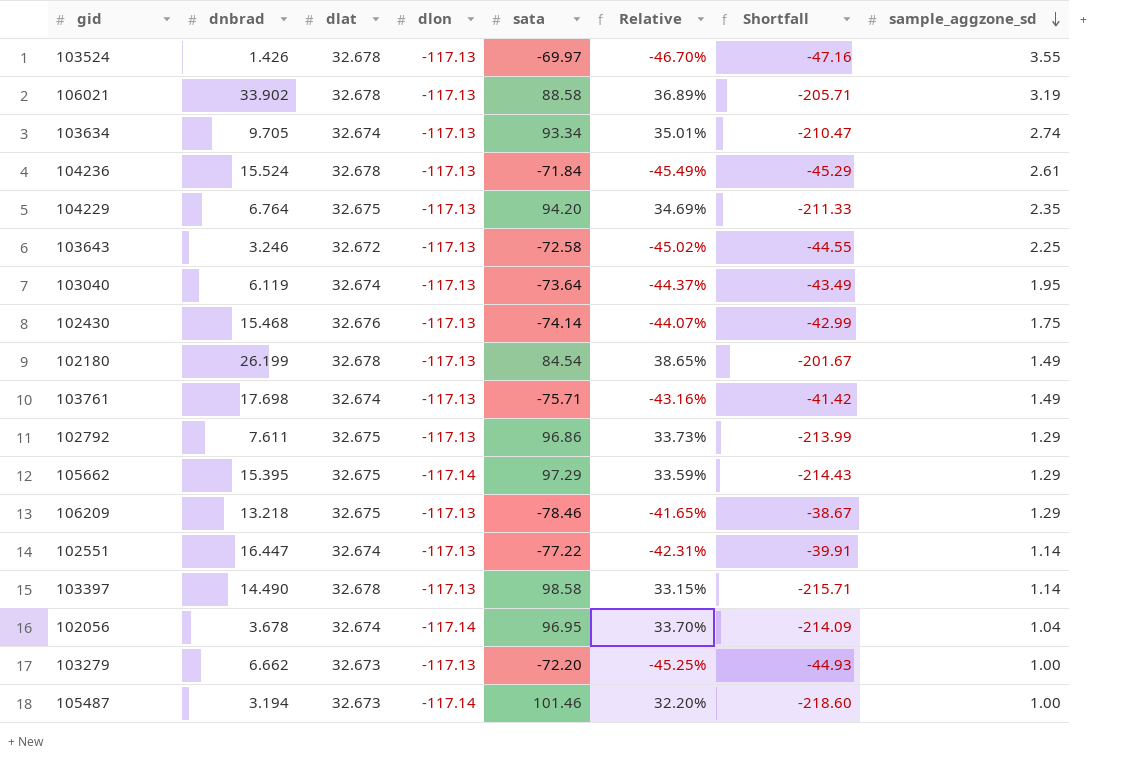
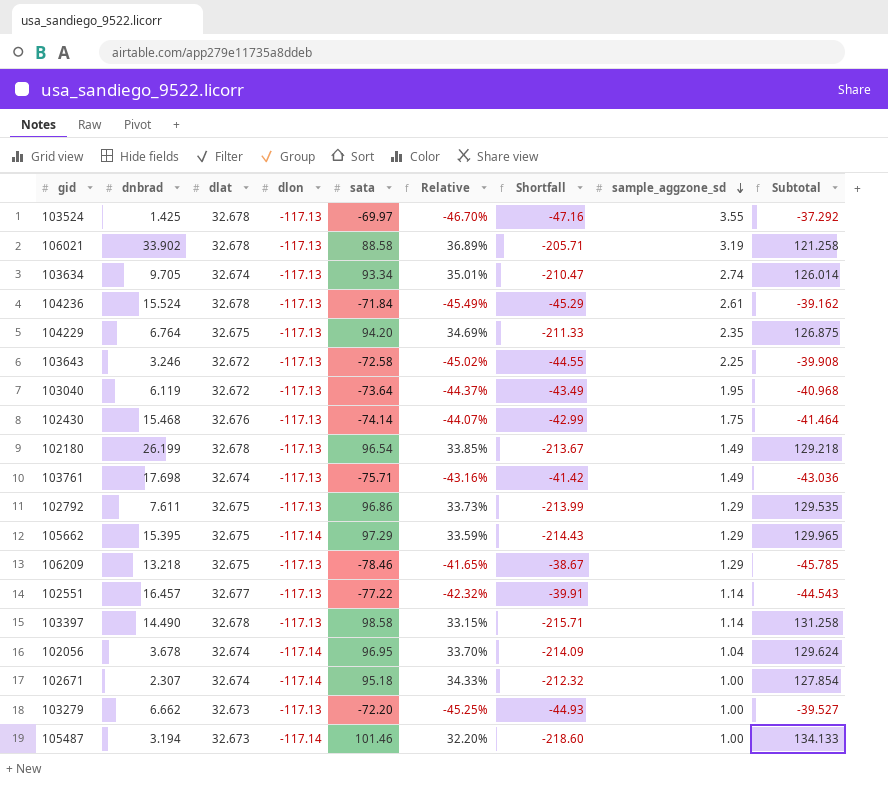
column Subtotal | formula: none -> [dlat] + [sata]
103524 | dnbrad: 1.426 -> 1.425
103040 | dlat: 32.674 -> 32.672
102180 | sata: 84.54 -> 96.54
102180 | Relative: 38.65% -> 33.85%
102180 | Shortfall: -201.67 -> -213.67
102551 | dnbrad: 16.447 -> 16.457
102551 | dlat: 32.674 -> 32.677
102551 | Relative: -42.31% -> -42.32%
row 102671: none -> 2.307 | 32.674 | -117.14 | 95.18 | 34.33% | -212.32 | 1.00 | 127.854

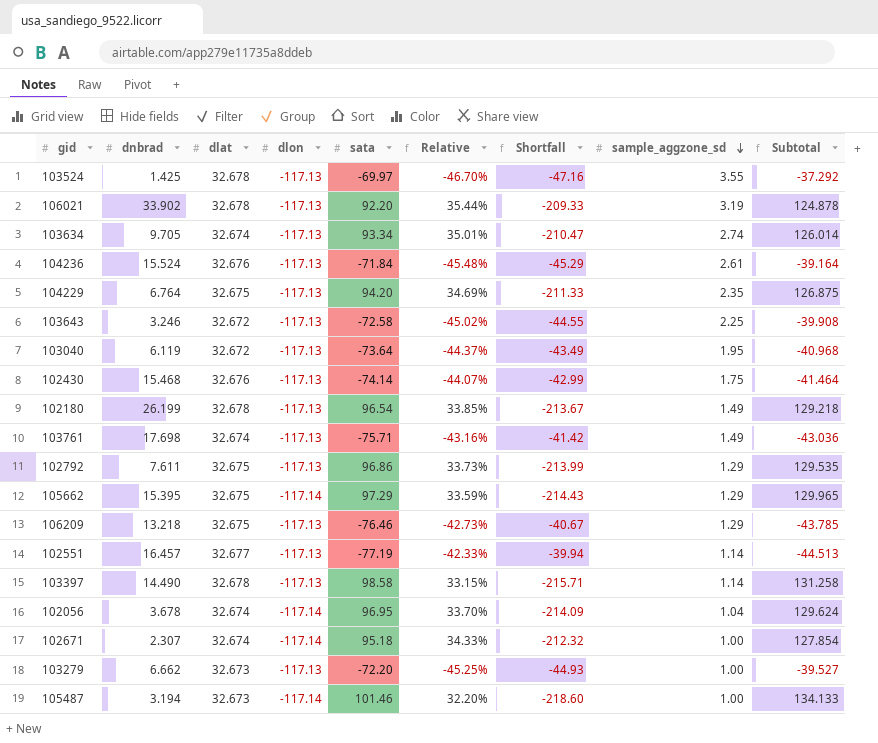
106021 | sata: 88.58 -> 92.20
106021 | Relative: 36.89% -> 35.44%
106021 | Shortfall: -205.71 -> -209.33
106021 | Subtotal: 121.258 -> 124.878
104236 | dlat: 32.678 -> 32.676
104236 | Relative: -45.49% -> -45.48%
104236 | Subtotal: -39.162 -> -39.164
106209 | sata: -78.46 -> -76.46
106209 | Relative: -41.65% -> -42.73%
106209 | Shortfall: -38.67 -> -40.67
106209 | Subtotal: -45.785 -> -43.785
102551 | sata: -77.22 -> -77.19
102551 | Relative: -42.32% -> -42.33%
102551 | Shortfall: -39.91 -> -39.94
102551 | Subtotal: -44.543 -> -44.513

